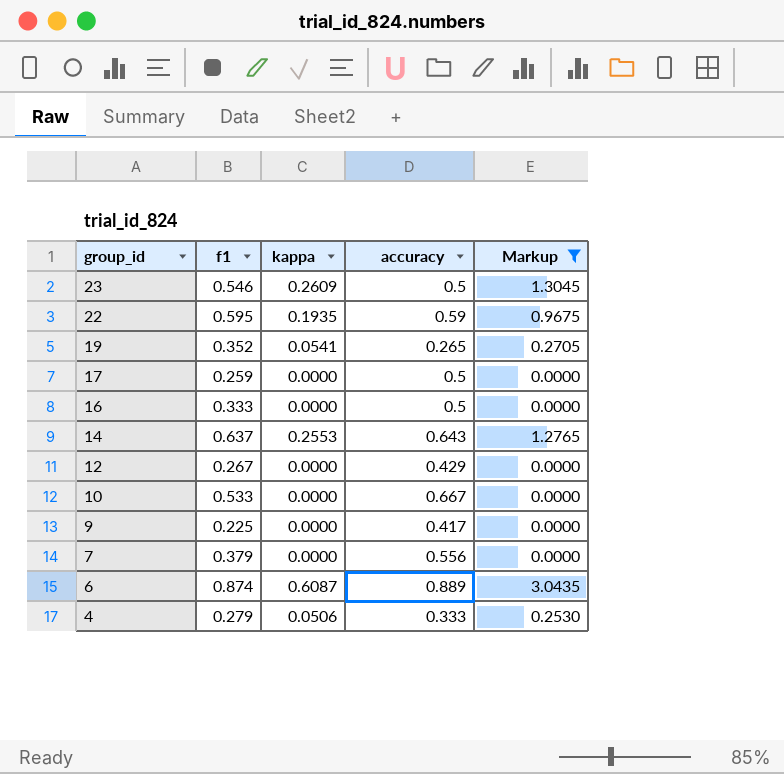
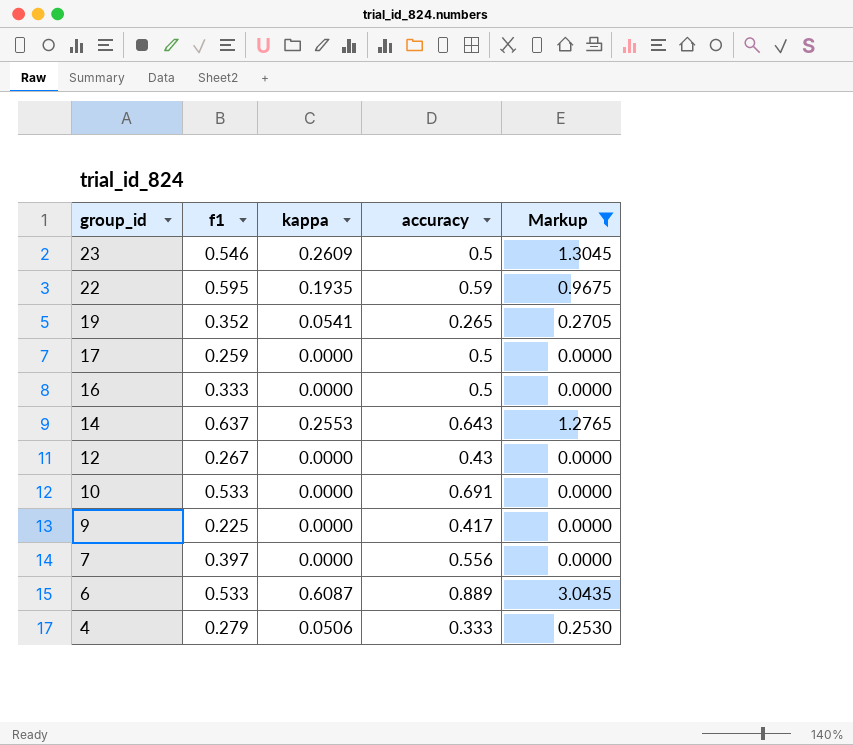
12 | accuracy: 0.429 -> 0.43
10 | accuracy: 0.667 -> 0.691
7 | f1: 0.379 -> 0.397
6 | f1: 0.874 -> 0.533

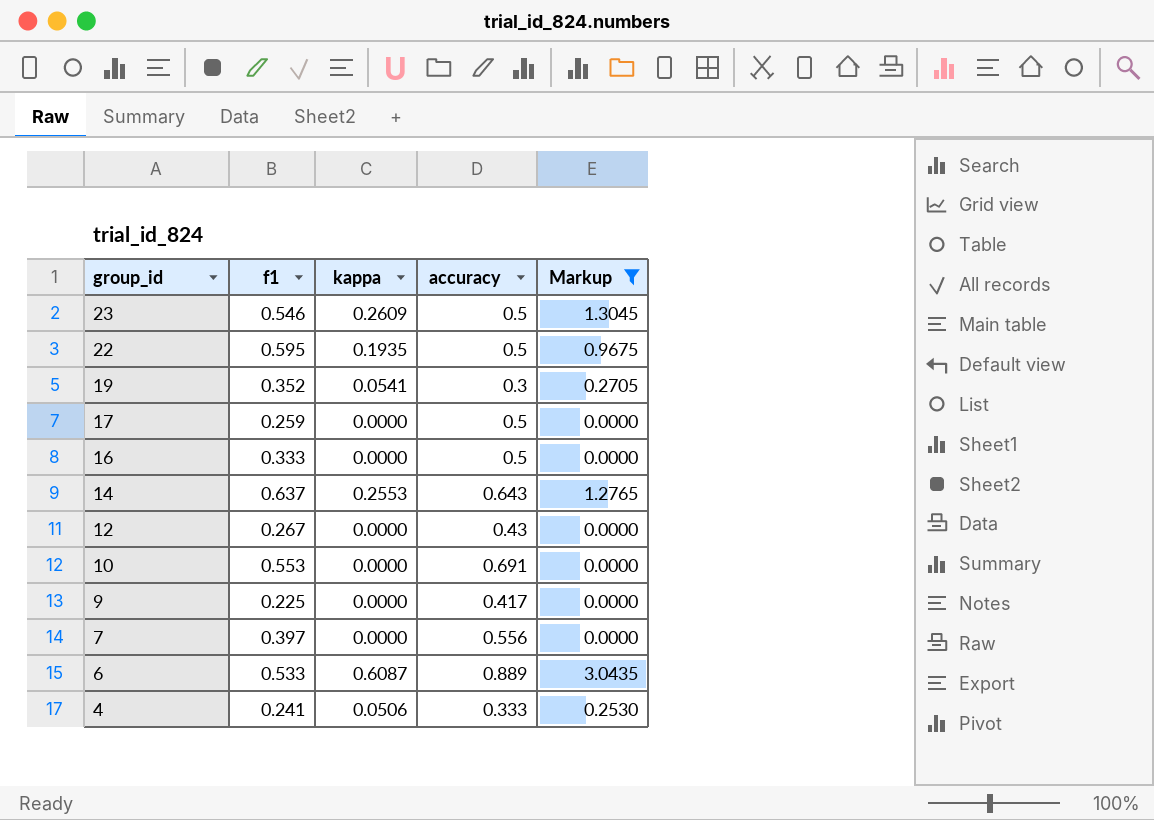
22 | accuracy: 0.59 -> 0.5
19 | accuracy: 0.265 -> 0.3
10 | f1: 0.533 -> 0.553
4 | f1: 0.279 -> 0.241

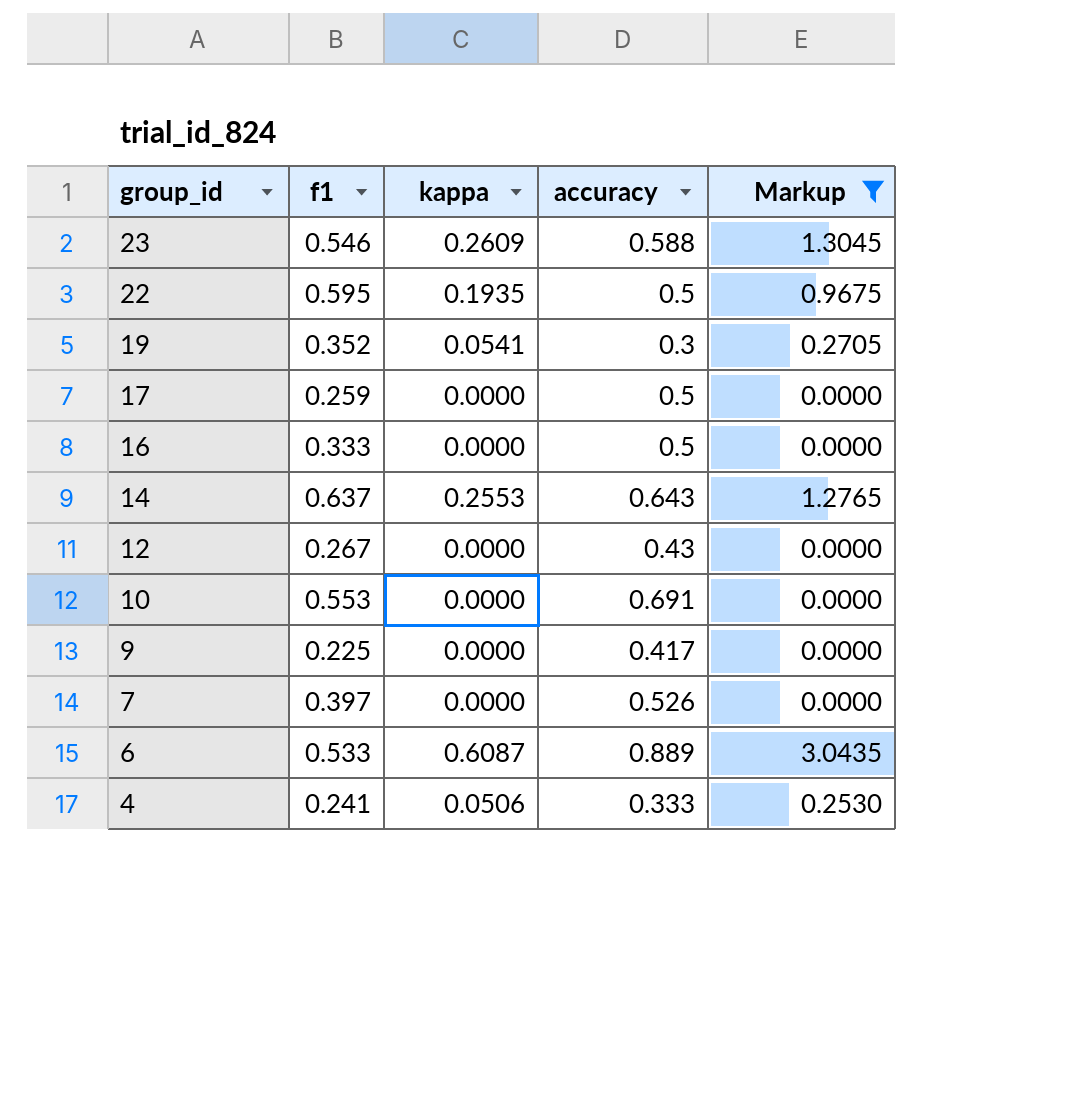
23 | accuracy: 0.5 -> 0.588
7 | accuracy: 0.556 -> 0.526

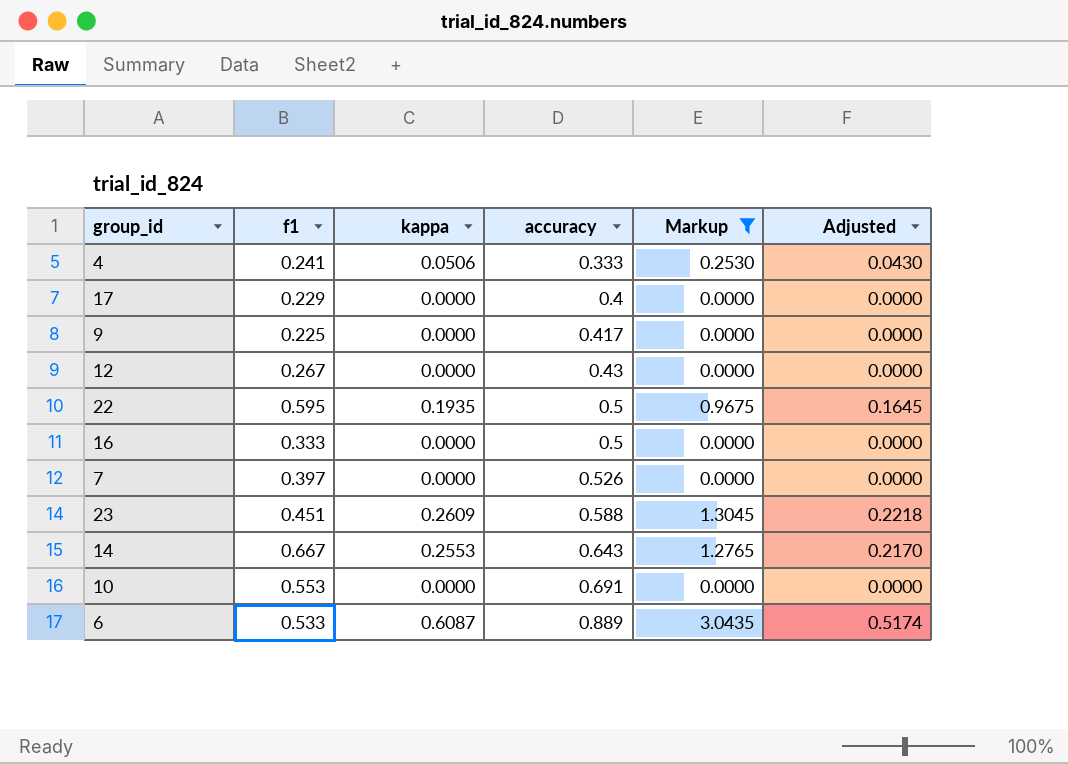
row order: group_id descending -> accuracy ascending
column Adjusted | formula: none -> [kappa] * 0.85
row 19: 0.352 | 0.0541 | 0.3 | 0.2705 -> none
17 | f1: 0.259 -> 0.229
17 | accuracy: 0.5 -> 0.4
23 | f1: 0.546 -> 0.451
14 | f1: 0.637 -> 0.667

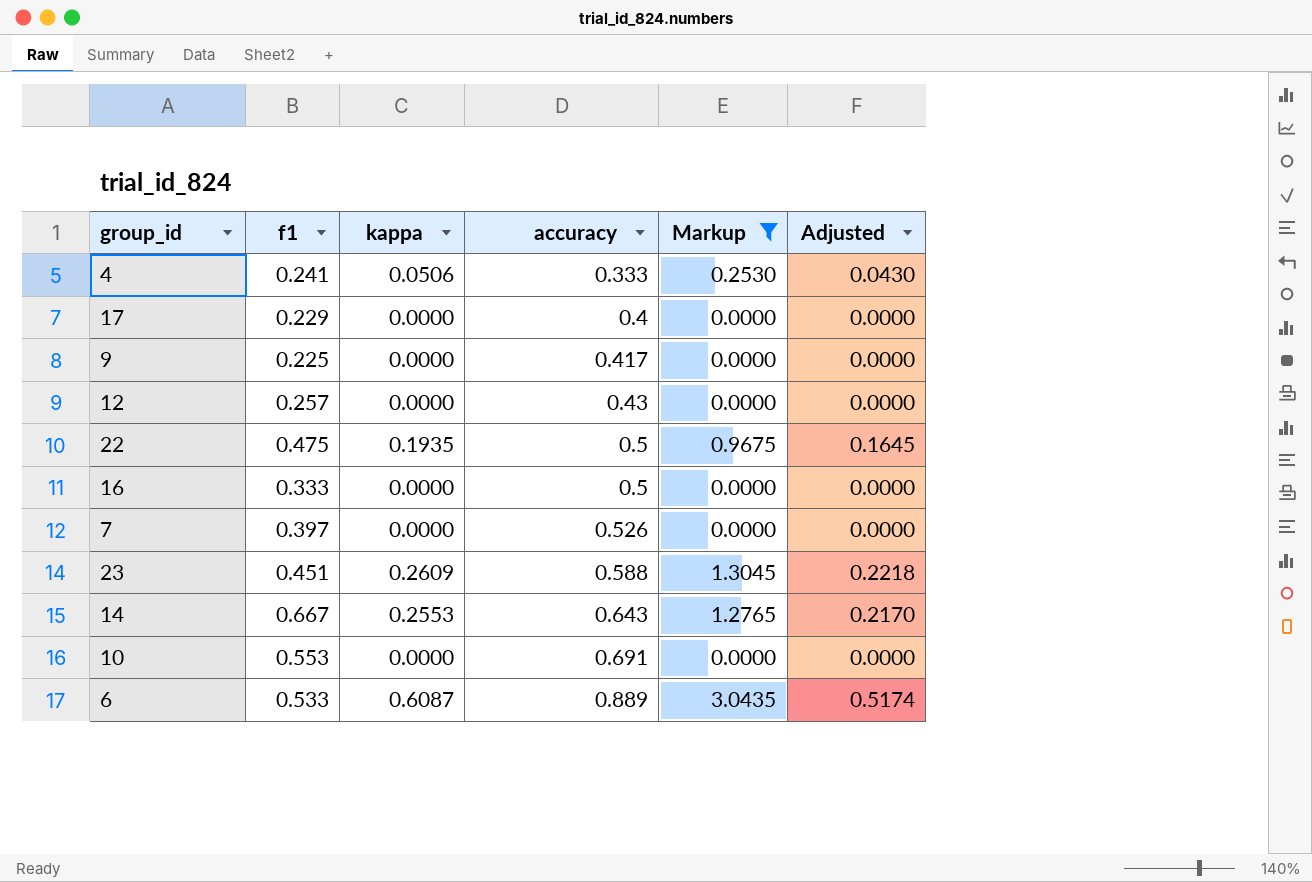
12 | f1: 0.267 -> 0.257
22 | f1: 0.595 -> 0.475

